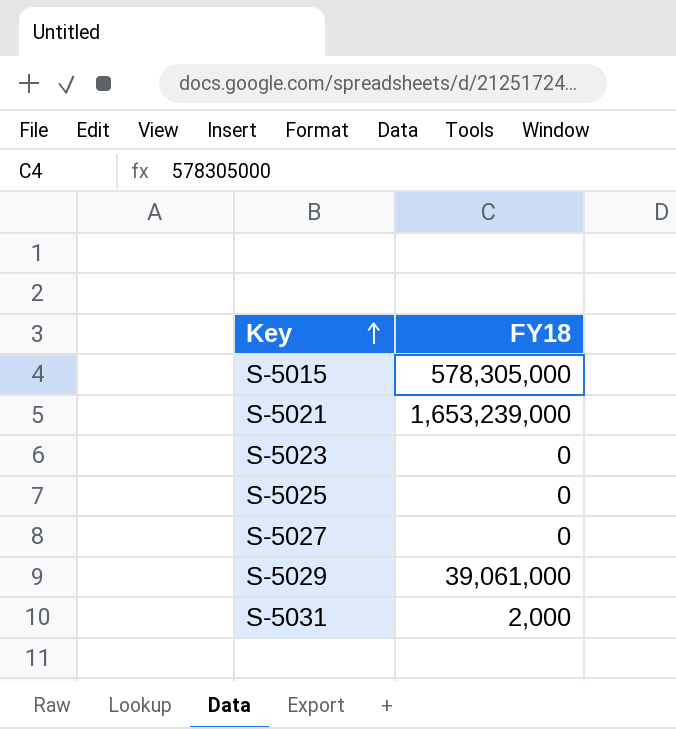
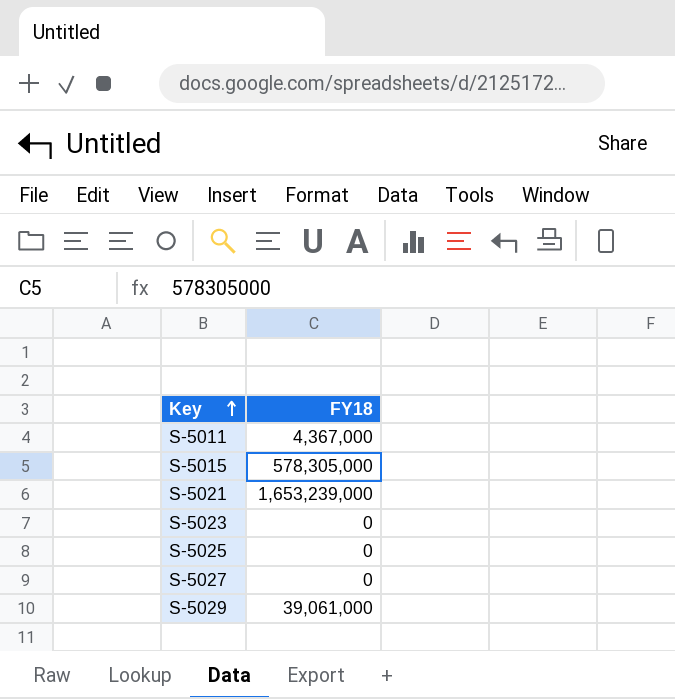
row S-5031: 2,000 -> none
row S-5011: none -> 4,367,000

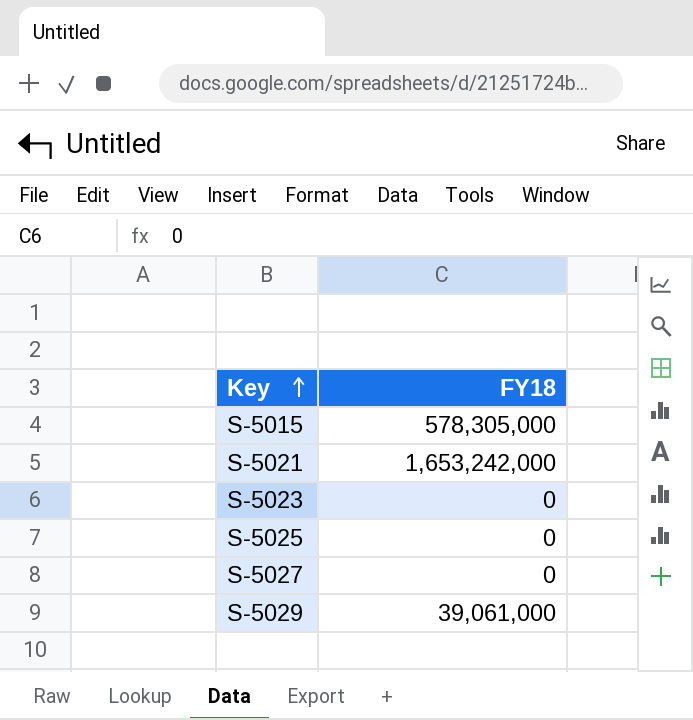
row S-5011: 4,367,000 -> none
S-5021 | FY18: 1,653,239,000 -> 1,653,242,000

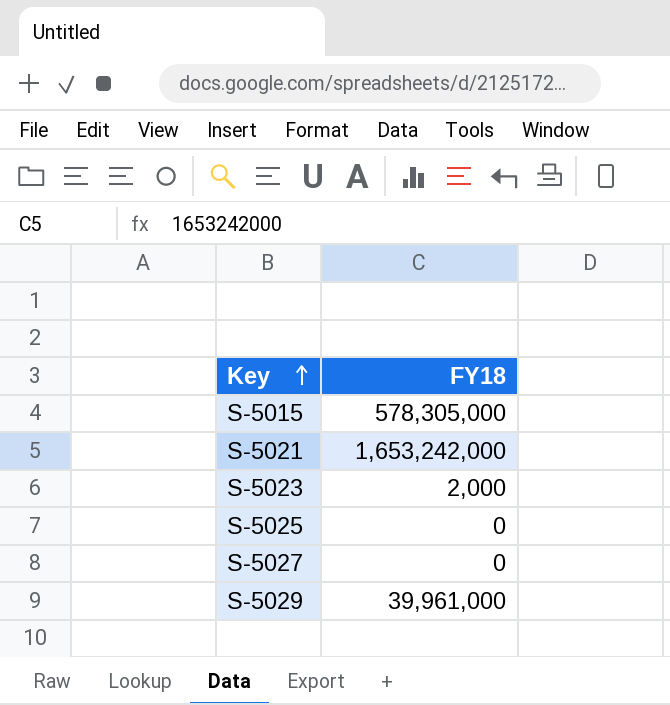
S-5023 | FY18: 0 -> 2,000
S-5029 | FY18: 39,061,000 -> 39,961,000

